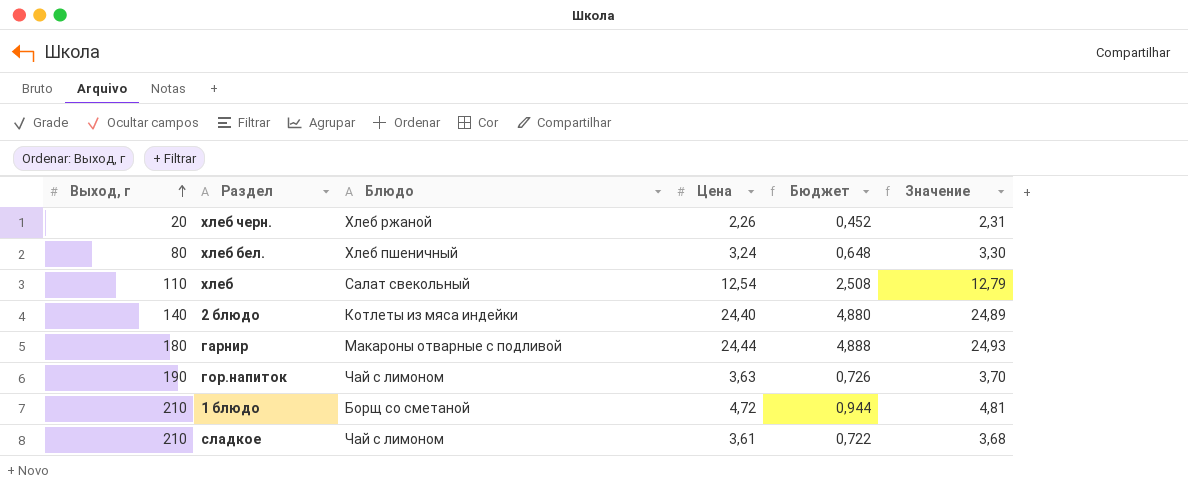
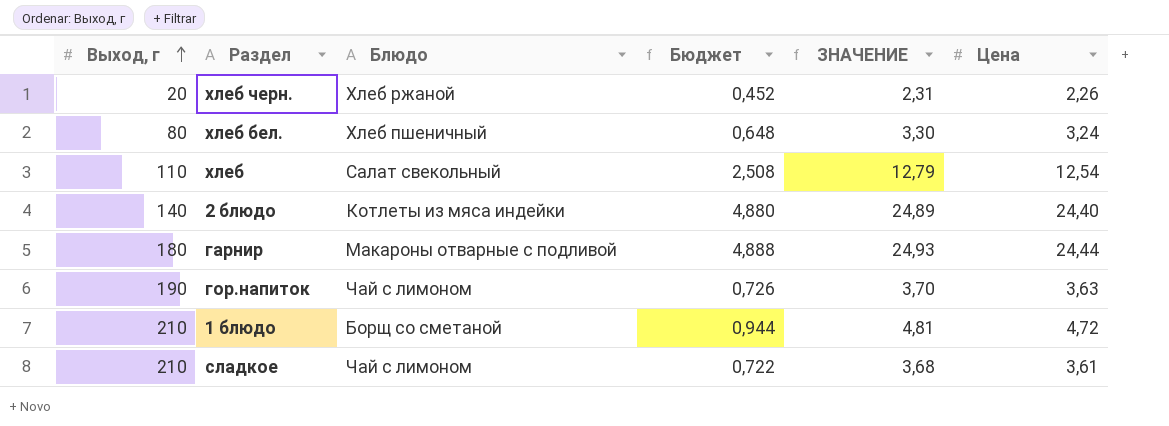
column name: Значение -> ЗНАЧЕНИЕ
column Цена | position: 4 -> 6

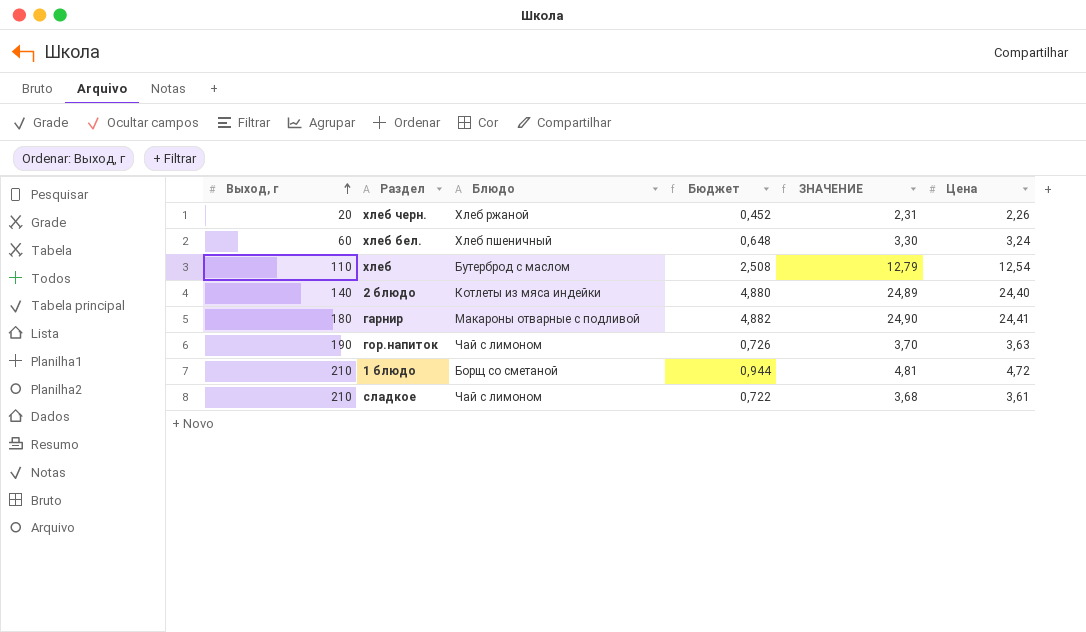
хлеб бел. | Выход, г: 80 -> 60
хлеб | Блюдо: Салат свекольный -> Бутерброд с маслом
гарнир | Бюджет: 4,888 -> 4,882
гарнир | ЗНАЧЕНИЕ: 24,93 -> 24,90
гарнир | Цена: 24,44 -> 24,41

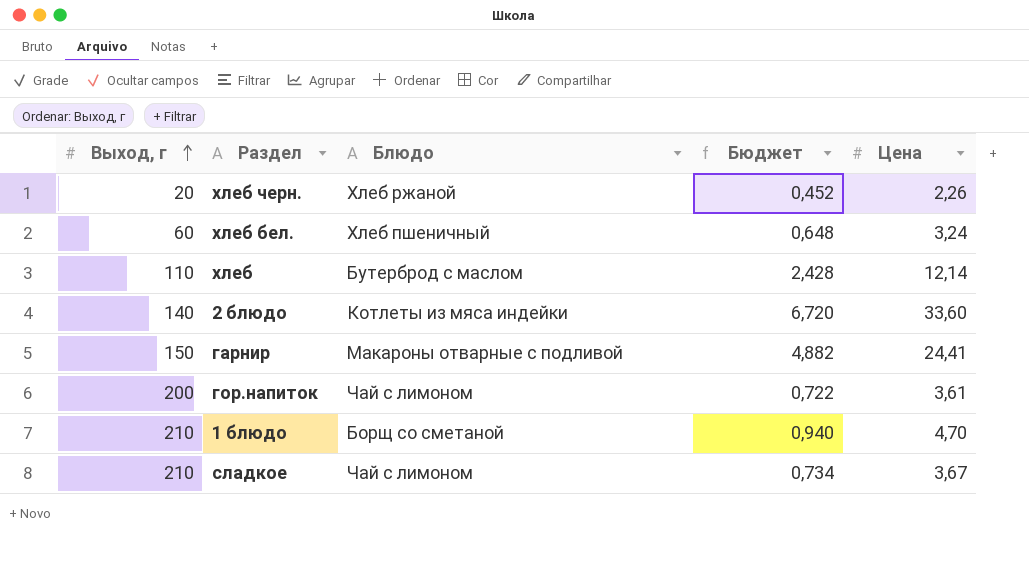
column ЗНАЧЕНИЕ | formula: [Цена] * 1,02 -> none
хлеб | Бюджет: 2,508 -> 2,428
хлеб | Цена: 12,54 -> 12,14
2 блюдо | Бюджет: 4,880 -> 6,720
2 блюдо | Цена: 24,40 -> 33,60
гарнир | Выход, г: 180 -> 150
гор.напиток | Выход, г: 190 -> 200
гор.напиток | Бюджет: 0,726 -> 0,722
гор.напиток | Цена: 3,63 -> 3,61
1 блюдо | Бюджет: 0,944 -> 0,940
1 блюдо | Цена: 4,72 -> 4,70
сладкое | Бюджет: 0,722 -> 0,734
сладкое | Цена: 3,61 -> 3,67

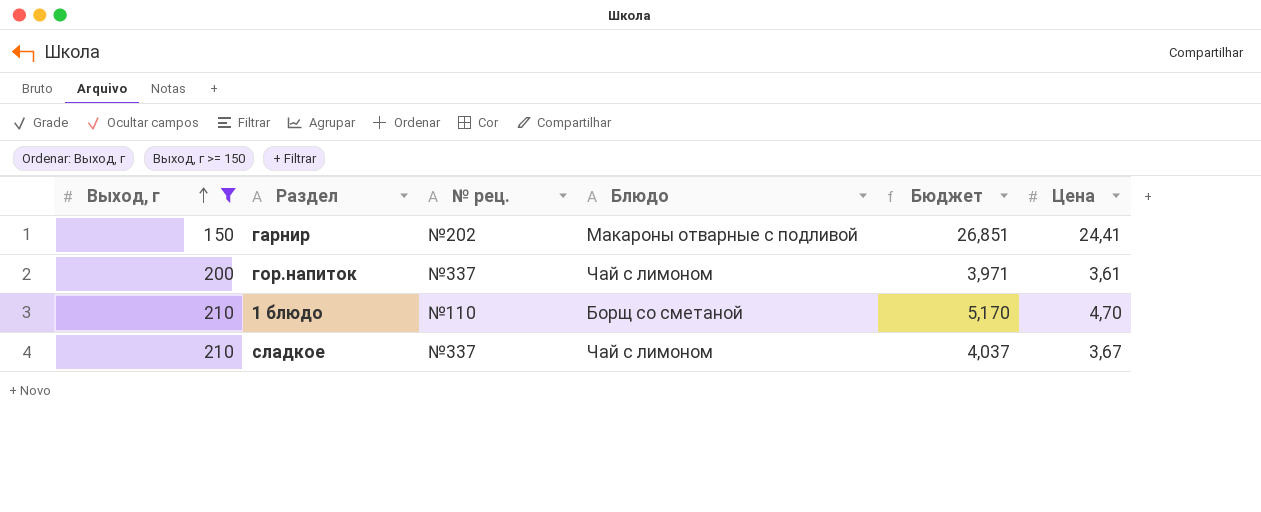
filter: none -> Выход, г >= 150
column № рец. | position: none -> 3
column Бюджет | formula: [Цена] * 0,2 -> [Цена] * 1,1

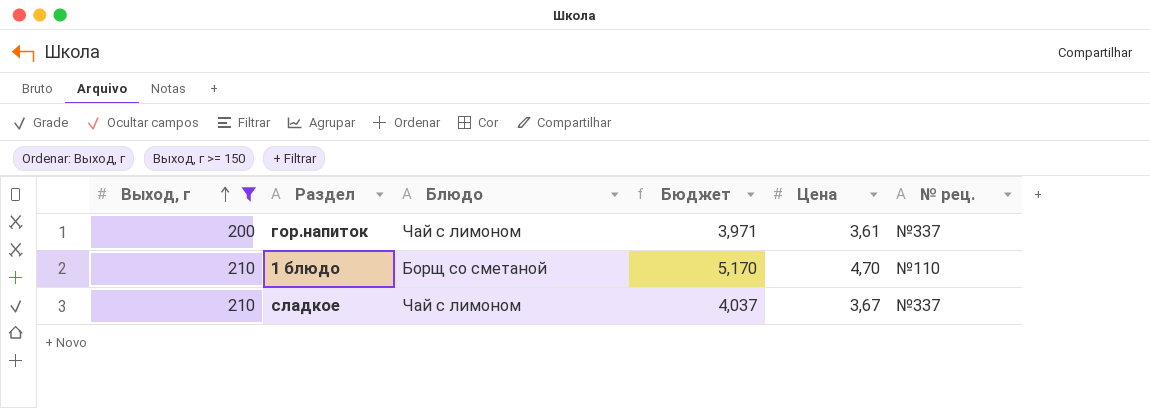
column № рец. | position: 3 -> 6
row гарнир: 150 | №202 | Макароны отварные с подливой | 26,851 | 24,41 -> none

